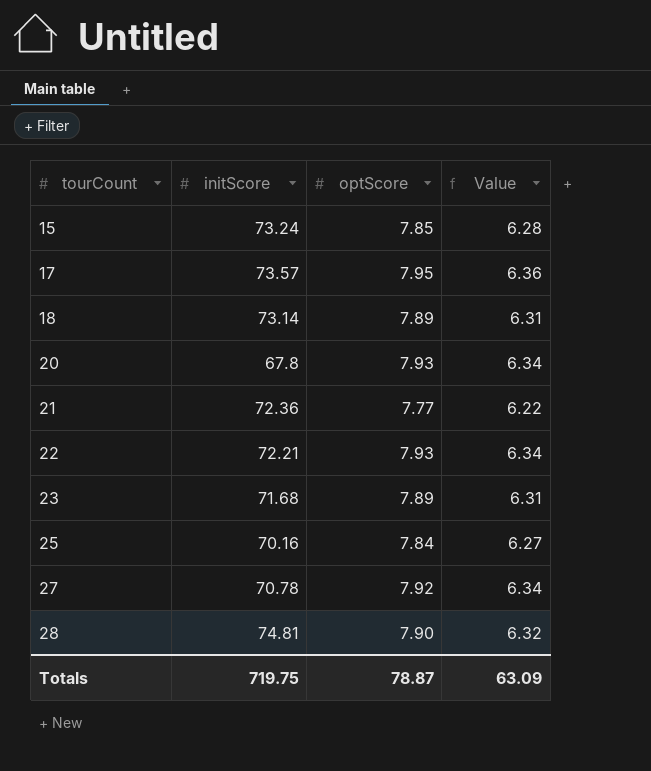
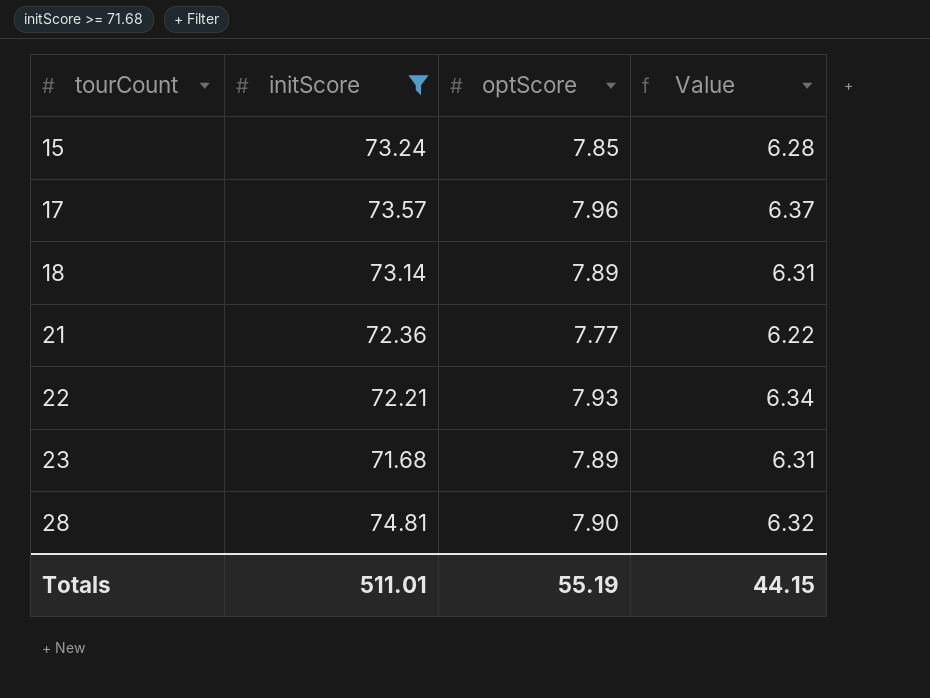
filter: none -> initScore >= 71.68
17 | optScore: 7.95 -> 7.96
17 | Value: 6.36 -> 6.37
Totals | initScore: 719.75 -> 511.01
Totals | optScore: 78.87 -> 55.19
Totals | Value: 63.09 -> 44.15

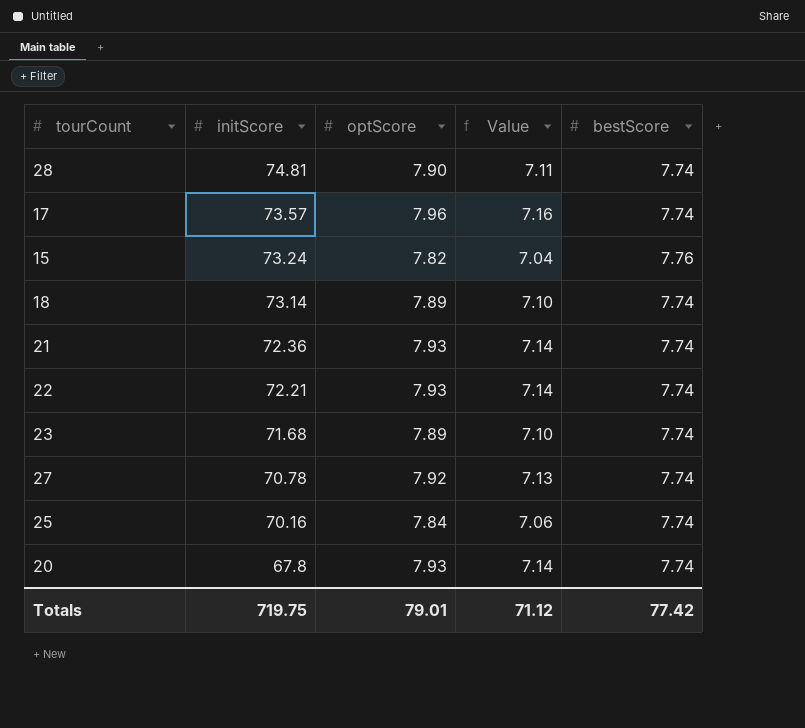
filter: initScore >= 71.68 -> none
row order: tourCount ascending -> initScore descending
column Value | formula: [optScore] * 0.8 -> [optScore] * 0.9
column bestScore | position: none -> 5
15 | optScore: 7.85 -> 7.82
21 | optScore: 7.77 -> 7.93
Totals | initScore: 511.01 -> 719.75
Totals | optScore: 55.19 -> 79.01
Totals | Value: 44.15 -> 71.12

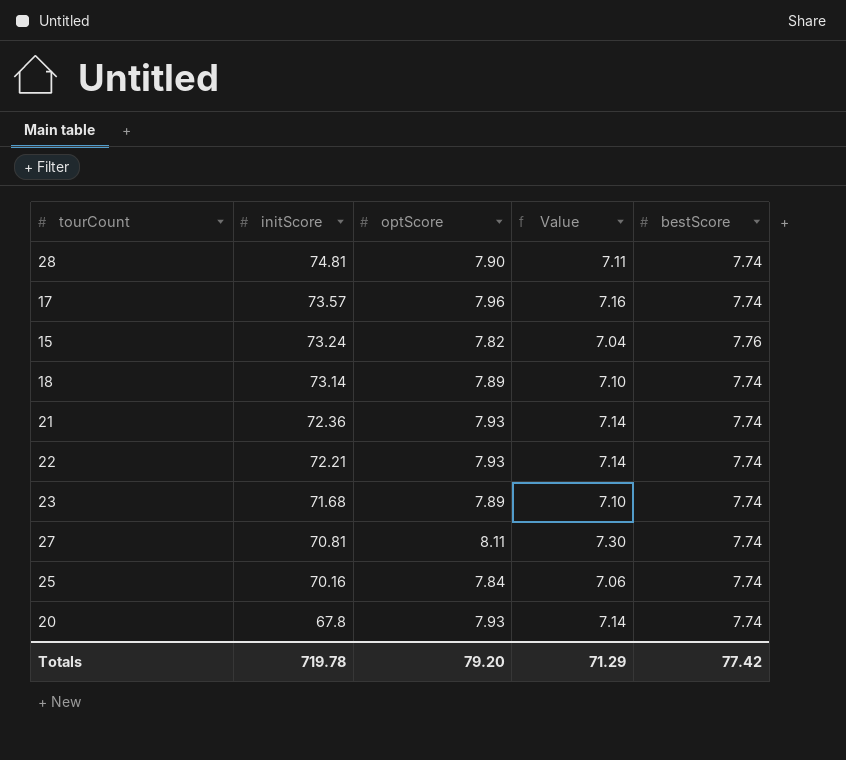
27 | initScore: 70.78 -> 70.81
27 | optScore: 7.92 -> 8.11
27 | Value: 7.13 -> 7.30
Totals | initScore: 719.75 -> 719.78
Totals | optScore: 79.01 -> 79.20
Totals | Value: 71.12 -> 71.29

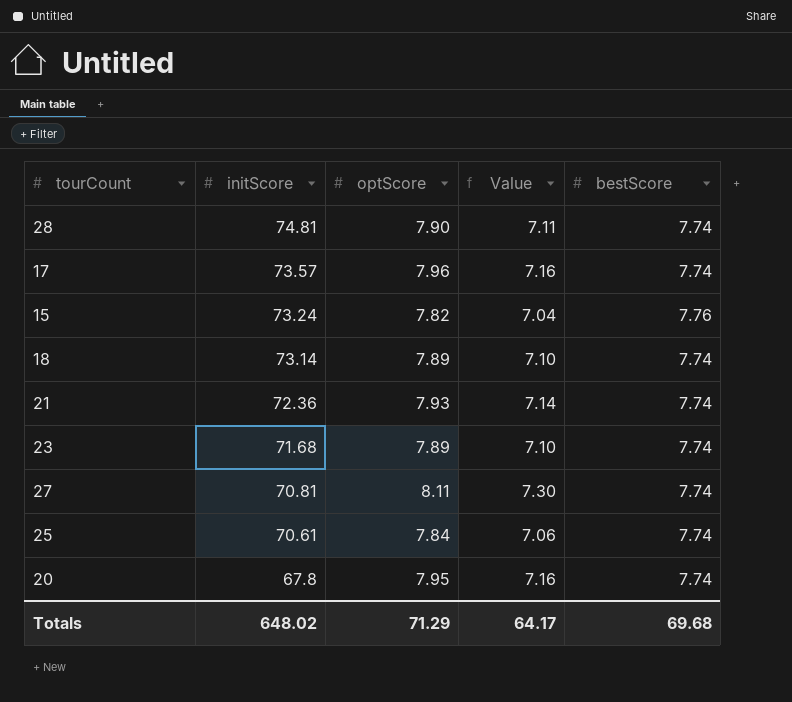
row 22: 72.21 | 7.93 | 7.14 | 7.74 -> none
25 | initScore: 70.16 -> 70.61
20 | optScore: 7.93 -> 7.95
20 | Value: 7.14 -> 7.16
Totals | initScore: 719.78 -> 648.02
Totals | optScore: 79.20 -> 71.29
Totals | Value: 71.29 -> 64.17
Totals | bestScore: 77.42 -> 69.68

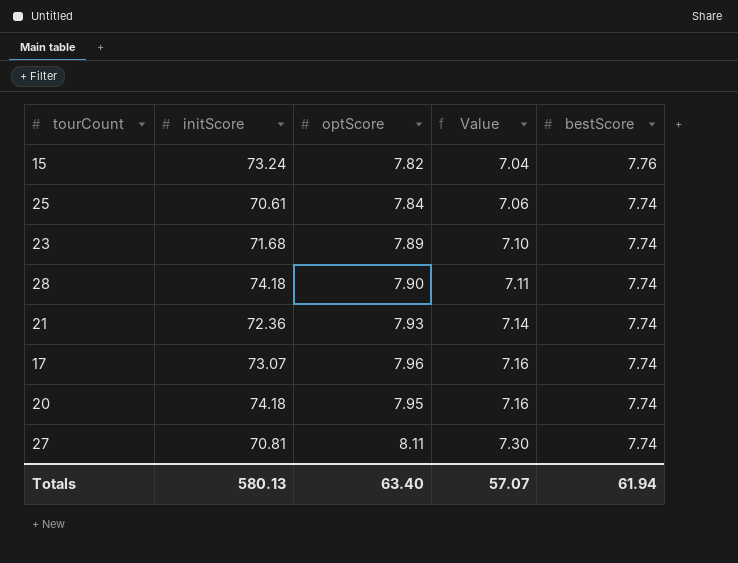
row order: initScore descending -> Value ascending
row 18: 73.14 | 7.89 | 7.10 | 7.74 -> none
28 | initScore: 74.81 -> 74.18
17 | initScore: 73.57 -> 73.07
20 | initScore: 67.8 -> 74.18
Totals | initScore: 648.02 -> 580.13
Totals | optScore: 71.29 -> 63.40
Totals | Value: 64.17 -> 57.07
Totals | bestScore: 69.68 -> 61.94

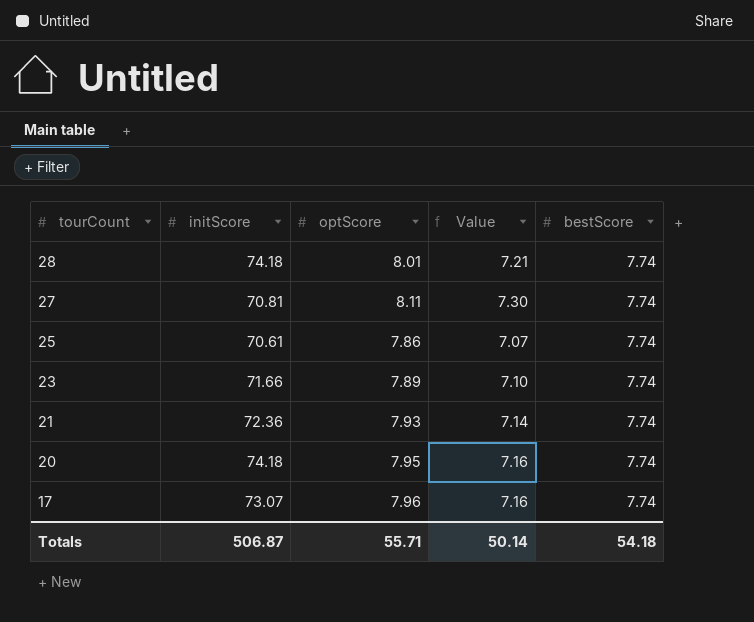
row order: Value ascending -> tourCount descending
row 15: 73.24 | 7.82 | 7.04 | 7.76 -> none
28 | optScore: 7.90 -> 8.01
28 | Value: 7.11 -> 7.21
25 | optScore: 7.84 -> 7.86
25 | Value: 7.06 -> 7.07
23 | initScore: 71.68 -> 71.66
Totals | initScore: 580.13 -> 506.87
Totals | optScore: 63.40 -> 55.71
Totals | Value: 57.07 -> 50.14
Totals | bestScore: 61.94 -> 54.18

